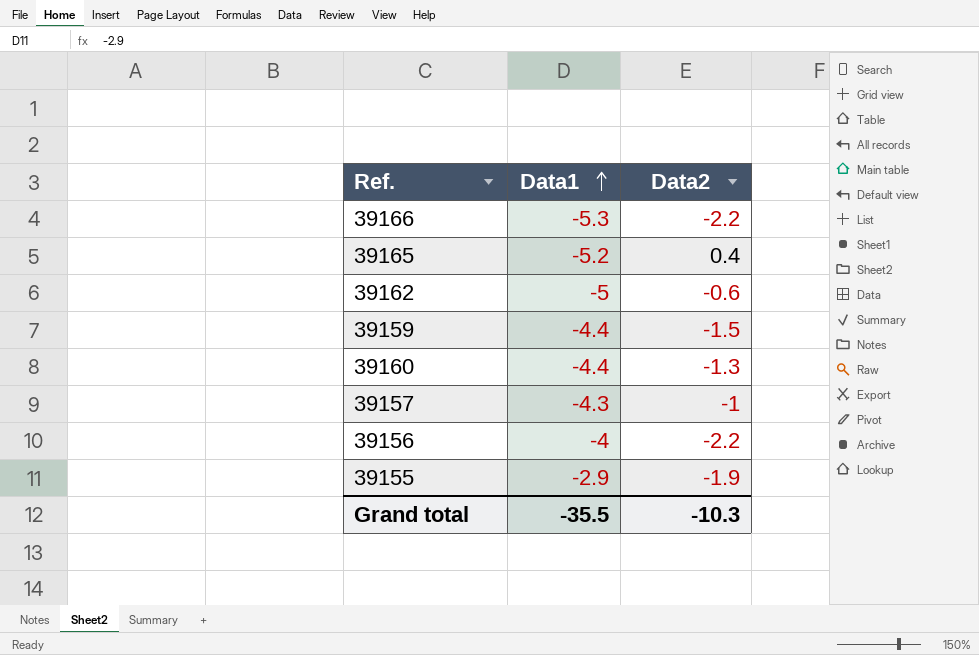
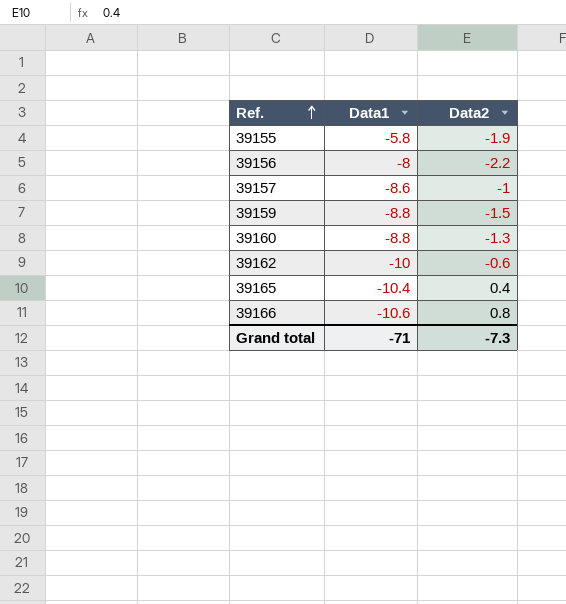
row order: Data1 ascending -> Ref. ascending
39155 | Data1: -2.9 -> -5.8
39156 | Data1: -4 -> -8
39157 | Data1: -4.3 -> -8.6
39159 | Data1: -4.4 -> -8.8
39160 | Data1: -4.4 -> -8.8
39162 | Data1: -5 -> -10
39165 | Data1: -5.2 -> -10.4
39166 | Data1: -5.3 -> -10.6
39166 | Data2: -2.2 -> 0.8
Grand total | Data1: -35.5 -> -71
Grand total | Data2: -10.3 -> -7.3

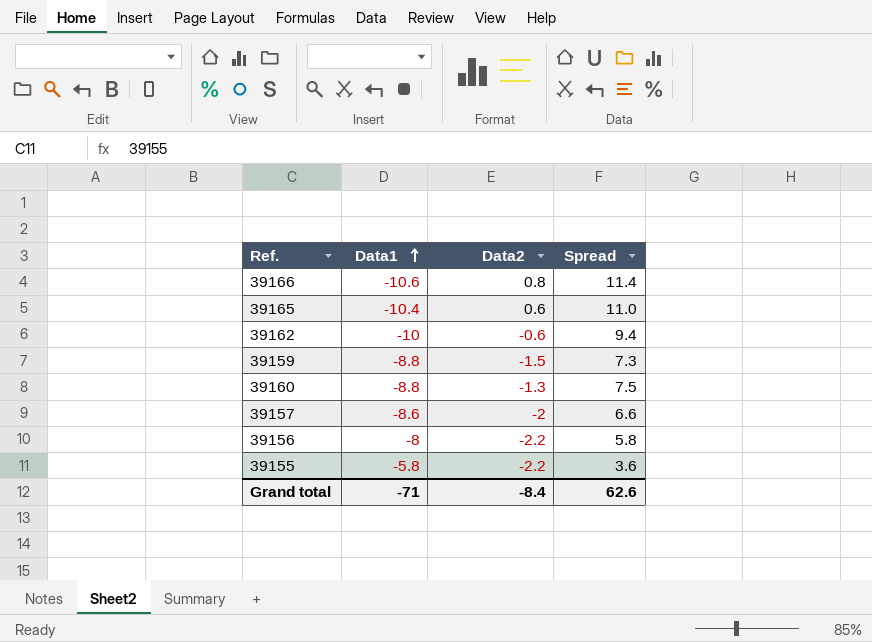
row order: Ref. ascending -> Data1 ascending
column Spread | formula: none -> [Data2] - [Data1]
39165 | Data2: 0.4 -> 0.6
39157 | Data2: -1 -> -2
39155 | Data2: -1.9 -> -2.2
Grand total | Data2: -7.3 -> -8.4

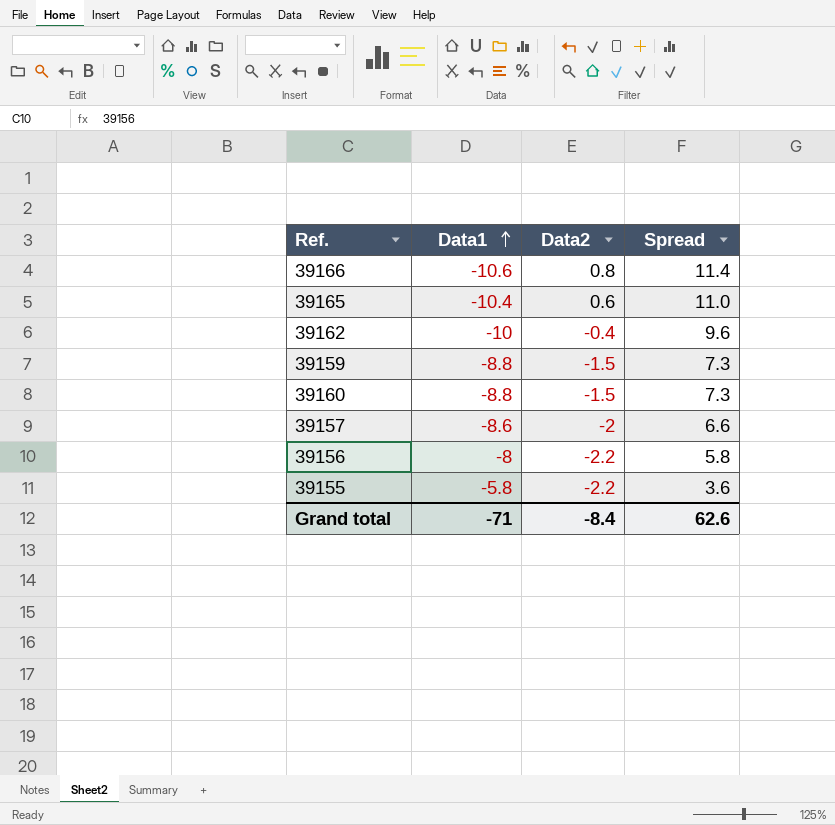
39162 | Data2: -0.6 -> -0.4
39162 | Spread: 9.4 -> 9.6
39160 | Data2: -1.3 -> -1.5
39160 | Spread: 7.5 -> 7.3

